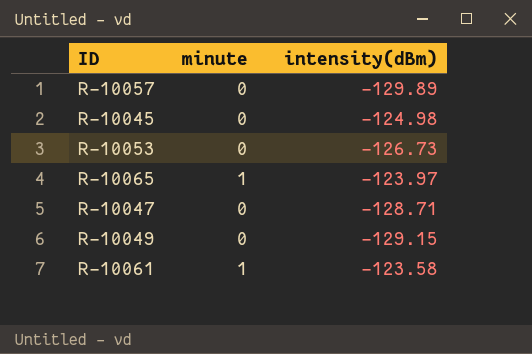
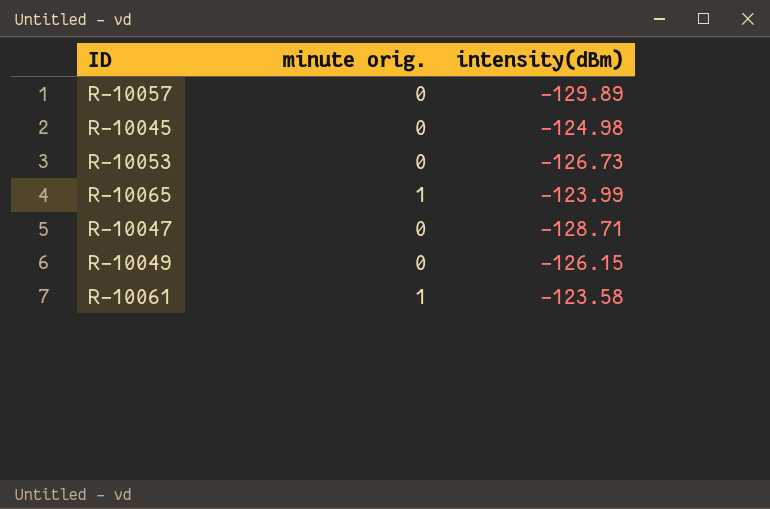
column name: minute -> minute orig.
R-10065 | intensity(dBm): -123.97 -> -123.99
R-10049 | intensity(dBm): -129.15 -> -126.15

